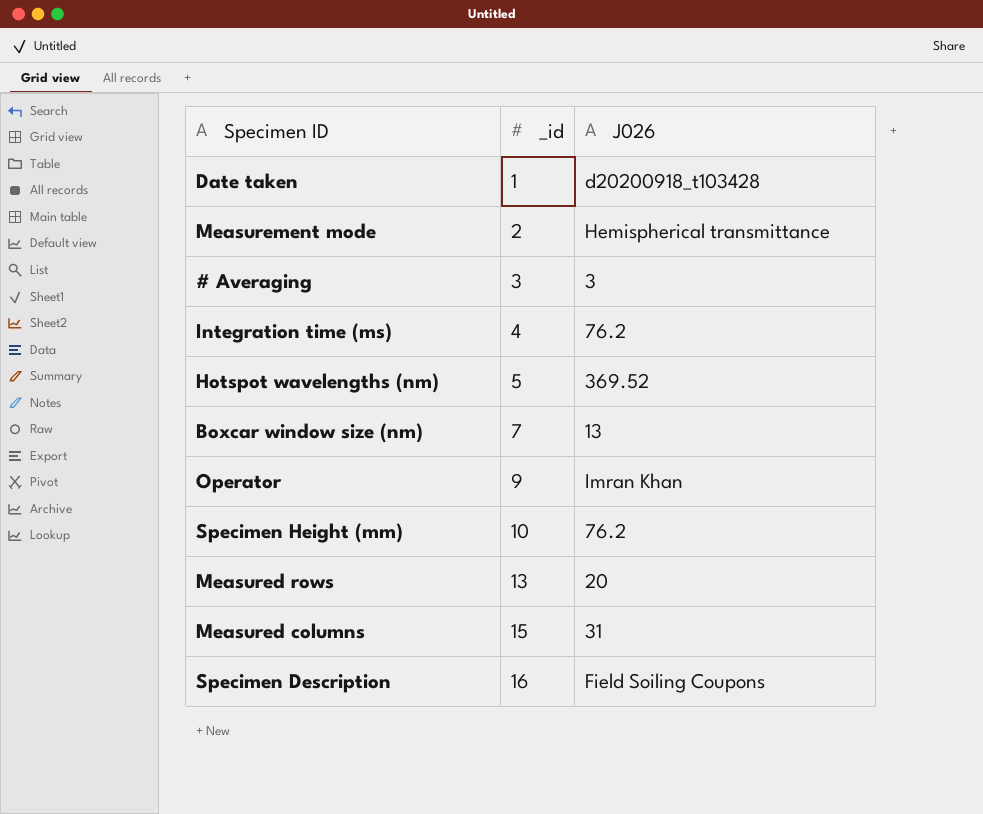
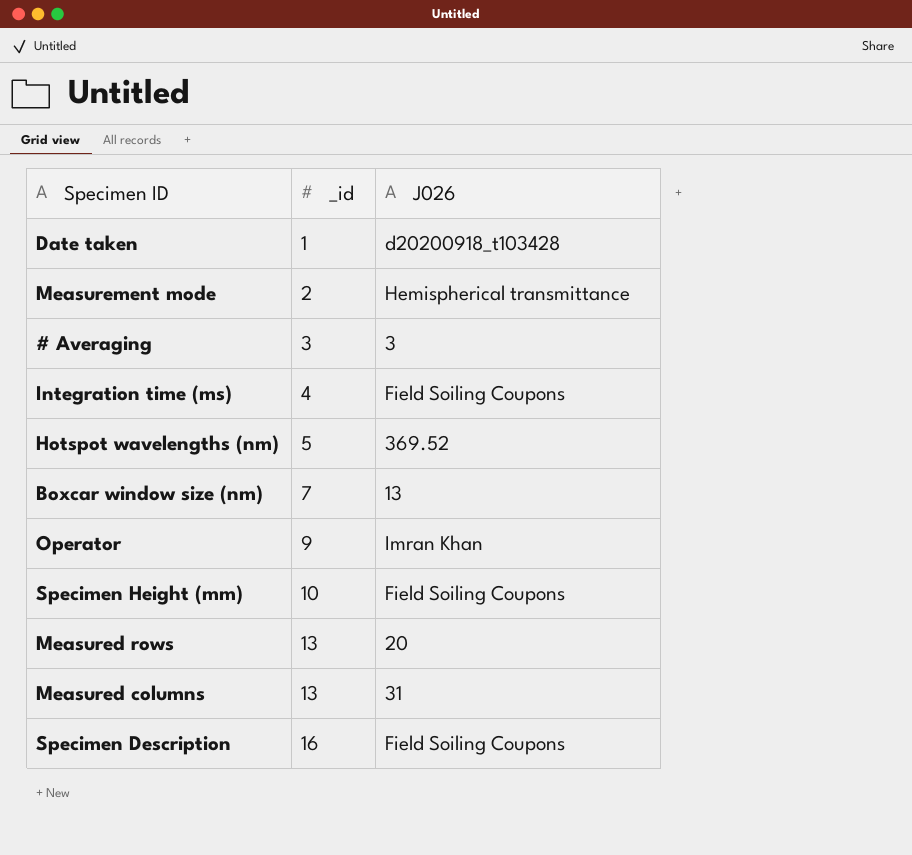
Integration time (ms) | J026: 76.2 -> Field Soiling Coupons
Specimen Height (mm) | J026: 76.2 -> Field Soiling Coupons
Measured columns | _id: 15 -> 13

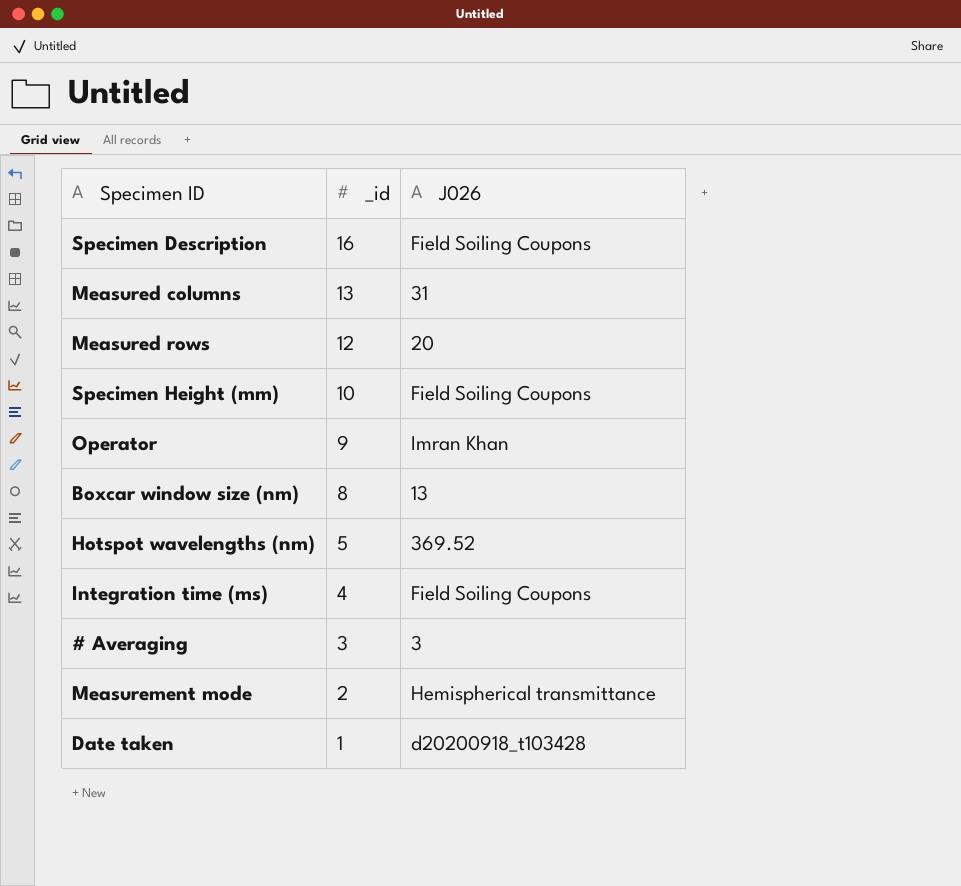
row order: _id ascending -> _id descending
Measured rows | _id: 13 -> 12
Boxcar window size (nm) | _id: 7 -> 8

